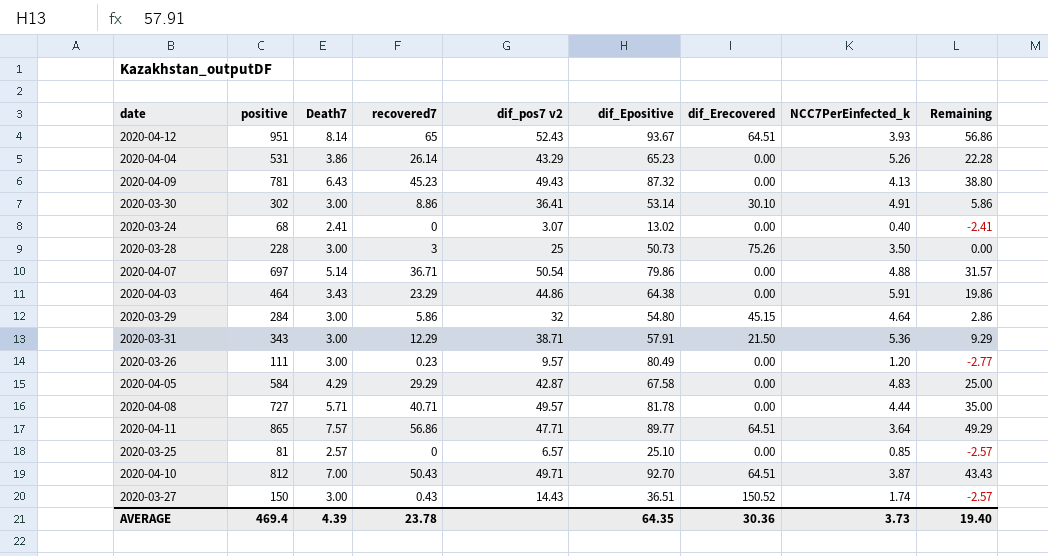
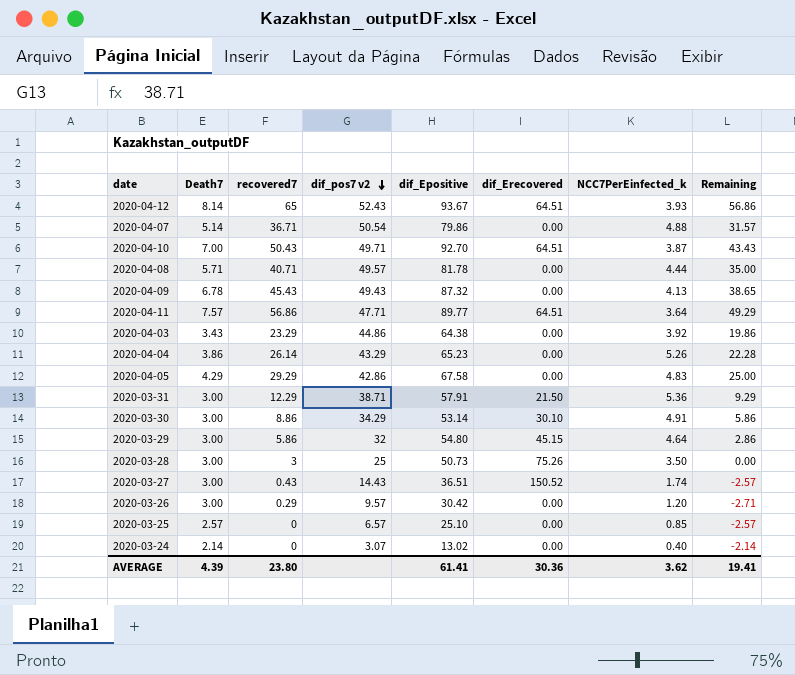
row order: none -> dif_pos7 v2 descending
column positive | position: 2 -> none
2020-04-09 | Death7: 6.43 -> 6.78
2020-04-09 | recovered7: 45.23 -> 45.43
2020-04-09 | Remaining: 38.80 -> 38.65
2020-04-03 | NCC7PerEinfected_k: 5.91 -> 3.92
2020-04-05 | dif_pos7 v2: 42.87 -> 42.86
2020-03-30 | dif_pos7 v2: 36.41 -> 34.29
2020-03-26 | recovered7: 0.23 -> 0.29
2020-03-26 | dif_Epositive: 80.49 -> 30.42
2020-03-26 | Remaining: -2.77 -> -2.71
2020-03-24 | Death7: 2.41 -> 2.14
2020-03-24 | Remaining: -2.41 -> -2.14
AVERAGE | recovered7: 23.78 -> 23.80
AVERAGE | dif_Epositive: 64.35 -> 61.41
AVERAGE | NCC7PerEinfected_k: 3.73 -> 3.62
AVERAGE | Remaining: 19.40 -> 19.41

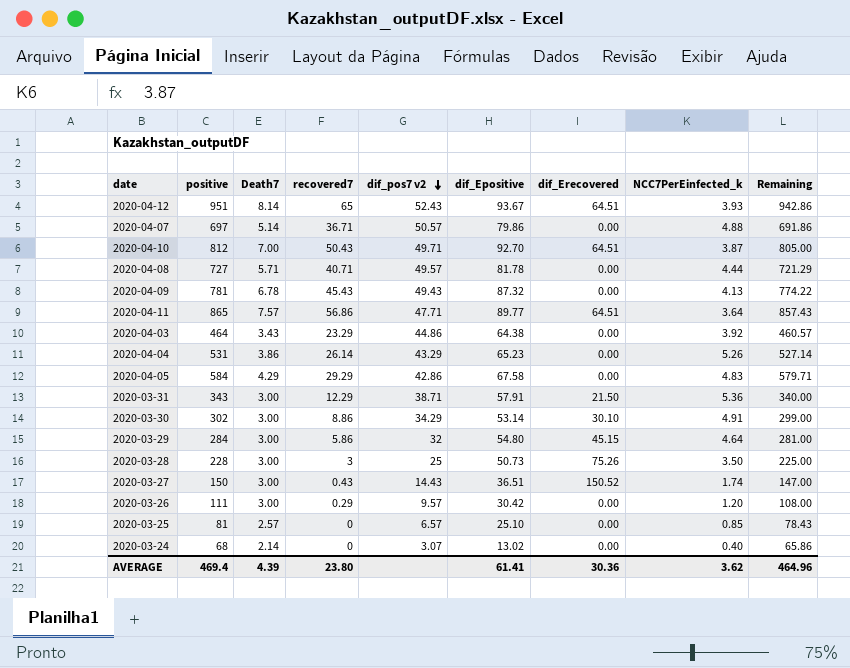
column positive | position: none -> 2
column Remaining | formula: [recovered7] - [Death7] -> [positive] - [Death7]
2020-04-07 | dif_pos7 v2: 50.54 -> 50.57
AVERAGE | Remaining: 19.41 -> 464.96

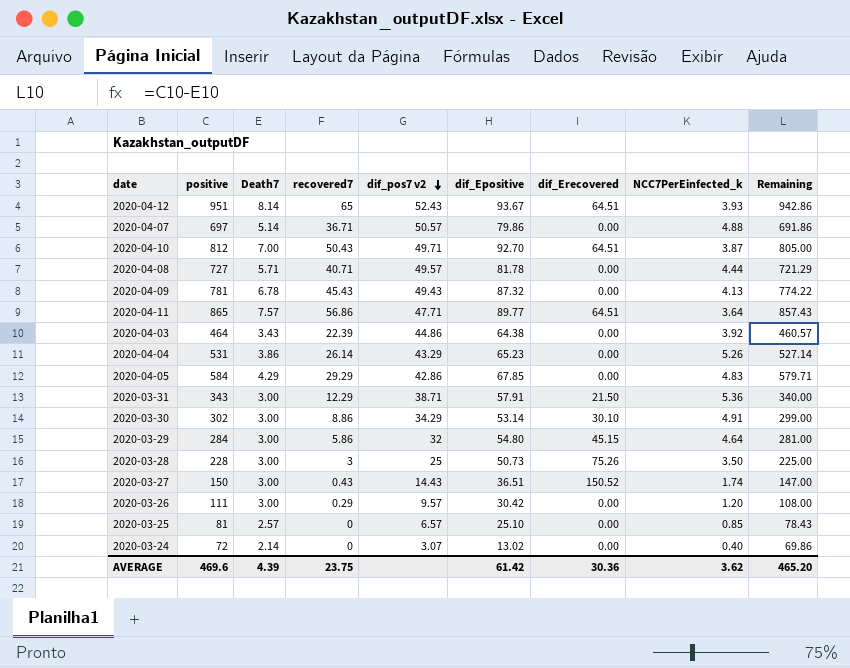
2020-04-03 | recovered7: 23.29 -> 22.39
2020-04-05 | dif_Epositive: 67.58 -> 67.85
2020-03-24 | positive: 68 -> 72
2020-03-24 | Remaining: 65.86 -> 69.86
AVERAGE | positive: 469.4 -> 469.6
AVERAGE | recovered7: 23.80 -> 23.75
AVERAGE | dif_Epositive: 61.41 -> 61.42
AVERAGE | Remaining: 464.96 -> 465.20

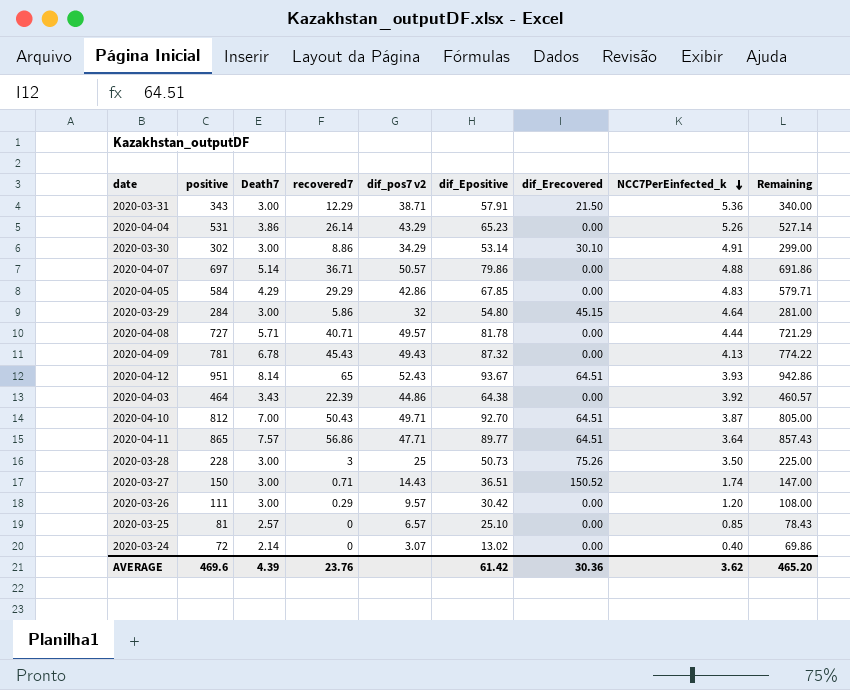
row order: dif_pos7 v2 descending -> NCC7PerEinfected_k descending
2020-03-27 | recovered7: 0.43 -> 0.71
AVERAGE | recovered7: 23.75 -> 23.76

